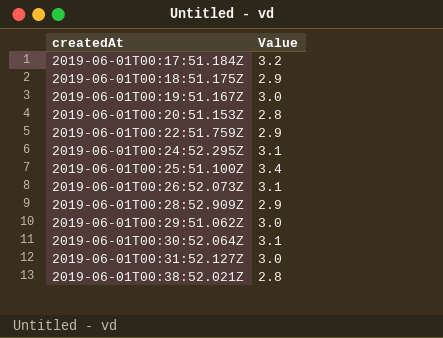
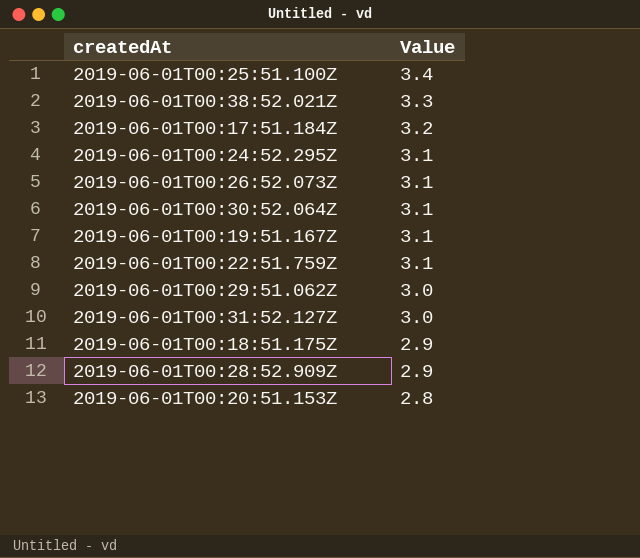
row order: createdAt ascending -> Value descending
2019-06-01T00:38:52.021Z | Value: 2.8 -> 3.3
2019-06-01T00:19:51.167Z | Value: 3.0 -> 3.1
2019-06-01T00:22:51.759Z | Value: 2.9 -> 3.1

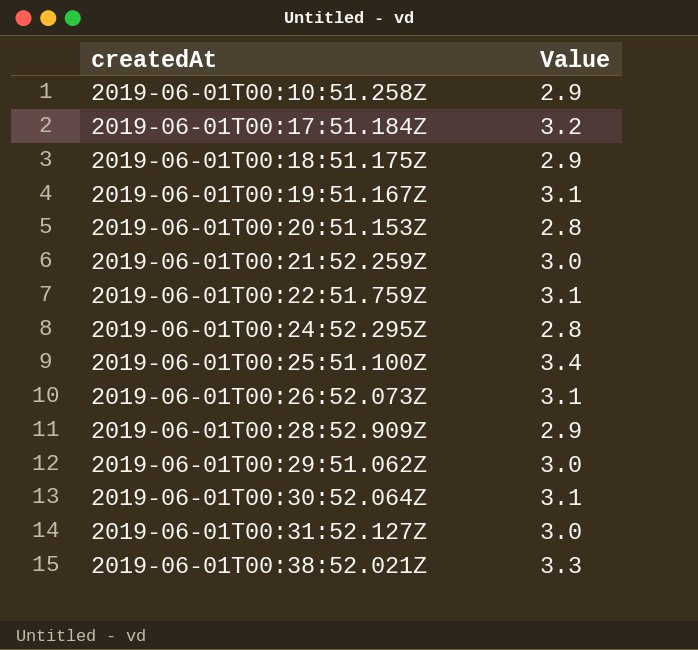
row order: Value descending -> createdAt ascending
row 2019-06-01T00:10:51.258Z: none -> 2.9
row 2019-06-01T00:21:52.259Z: none -> 3.0
2019-06-01T00:24:52.295Z | Value: 3.1 -> 2.8

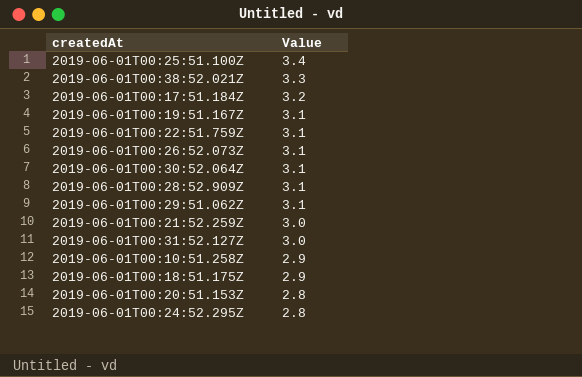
row order: createdAt ascending -> Value descending
2019-06-01T00:28:52.909Z | Value: 2.9 -> 3.1
2019-06-01T00:29:51.062Z | Value: 3.0 -> 3.1

